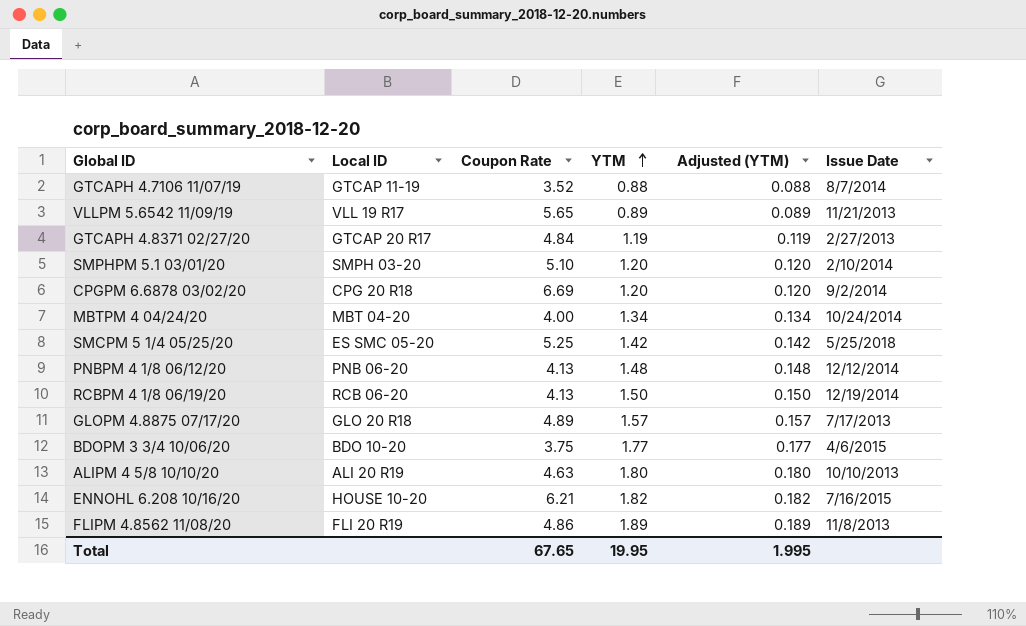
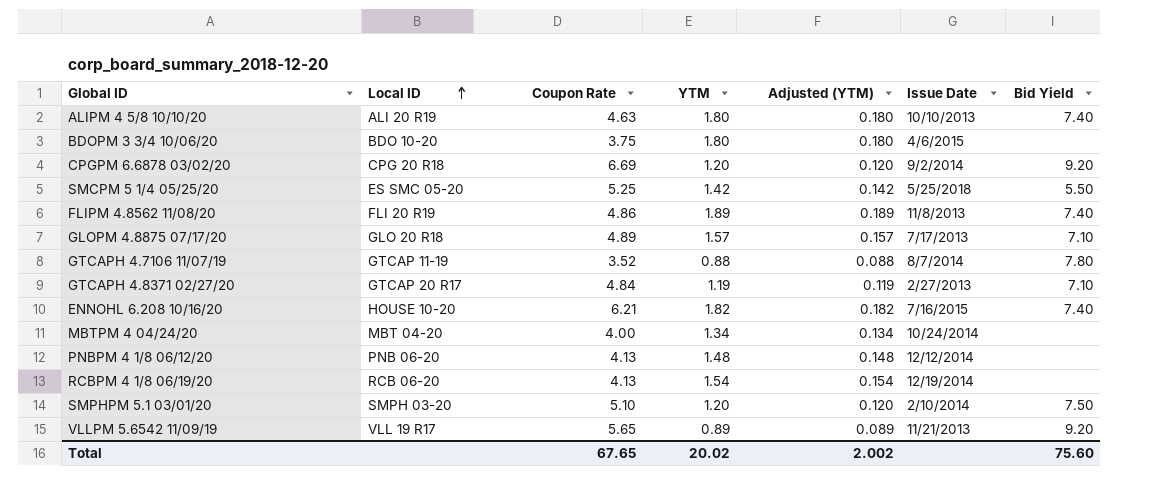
row order: YTM ascending -> Local ID ascending
column Bid Yield | position: none -> 7
BDOPM 3 3/4 10/06/20 | YTM: 1.77 -> 1.80
BDOPM 3 3/4 10/06/20 | Adjusted (YTM): 0.177 -> 0.180
RCBPM 4 1/8 06/19/20 | YTM: 1.50 -> 1.54
RCBPM 4 1/8 06/19/20 | Adjusted (YTM): 0.150 -> 0.154
Total | YTM: 19.95 -> 20.02
Total | Adjusted (YTM): 1.995 -> 2.002

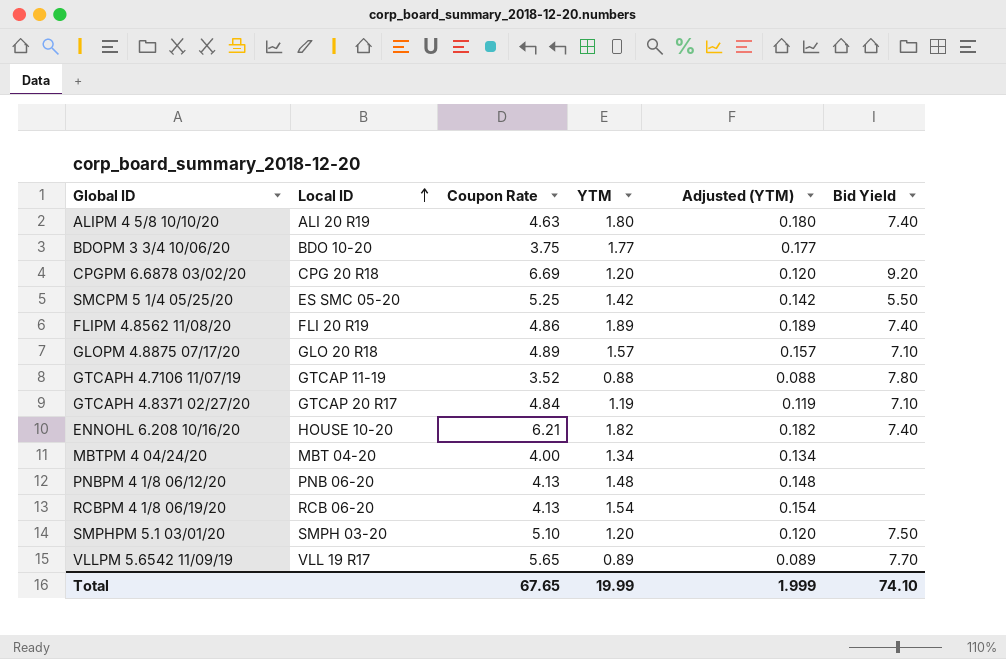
column Issue Date | position: 6 -> none
BDOPM 3 3/4 10/06/20 | YTM: 1.80 -> 1.77
BDOPM 3 3/4 10/06/20 | Adjusted (YTM): 0.180 -> 0.177
VLLPM 5.6542 11/09/19 | Bid Yield: 9.20 -> 7.70
Total | YTM: 20.02 -> 19.99
Total | Adjusted (YTM): 2.002 -> 1.999
Total | Bid Yield: 75.60 -> 74.10

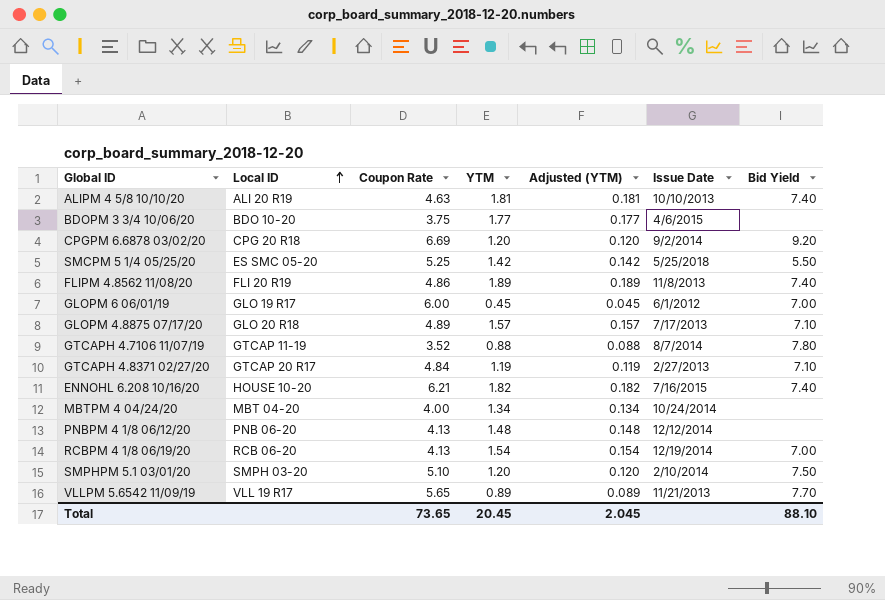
column Issue Date | position: none -> 6
ALIPM 4 5/8 10/10/20 | YTM: 1.80 -> 1.81
ALIPM 4 5/8 10/10/20 | Adjusted (YTM): 0.180 -> 0.181
row GLOPM 6 06/01/19: none -> GLO 19 R17 | 6.00 | 0.45 | 0.045 | 6/1/2012 | 7.00
RCBPM 4 1/8 06/19/20 | Bid Yield: none -> 7.00
Total | Coupon Rate: 67.65 -> 73.65
Total | YTM: 19.99 -> 20.45
Total | Adjusted (YTM): 1.999 -> 2.045
Total | Bid Yield: 74.10 -> 88.10

